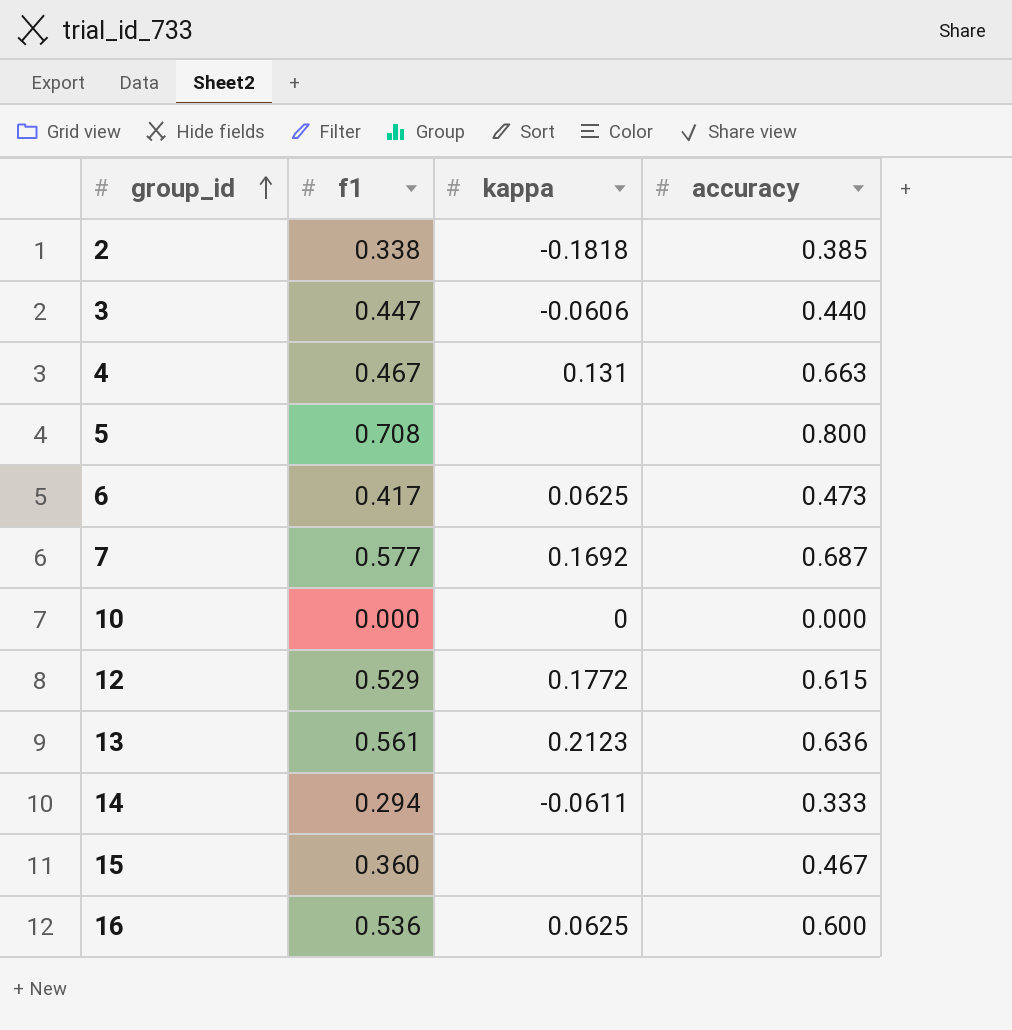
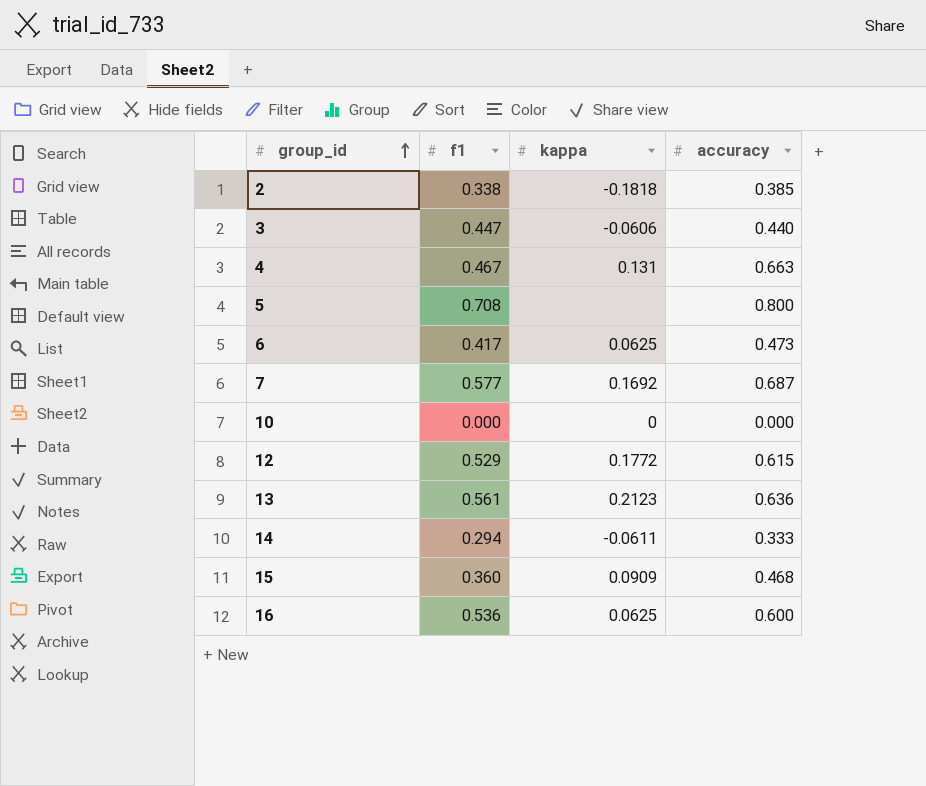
15 | kappa: none -> 0.0909
15 | accuracy: 0.467 -> 0.468

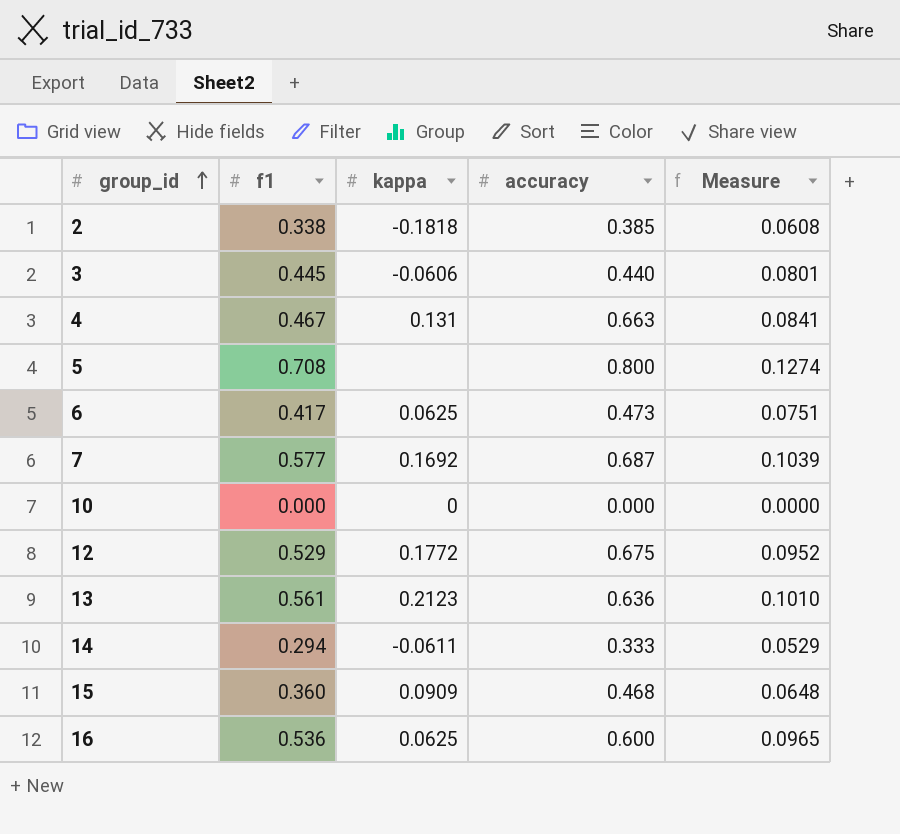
column Measure | formula: none -> [f1] * 0.18
3 | f1: 0.447 -> 0.445
12 | accuracy: 0.615 -> 0.675

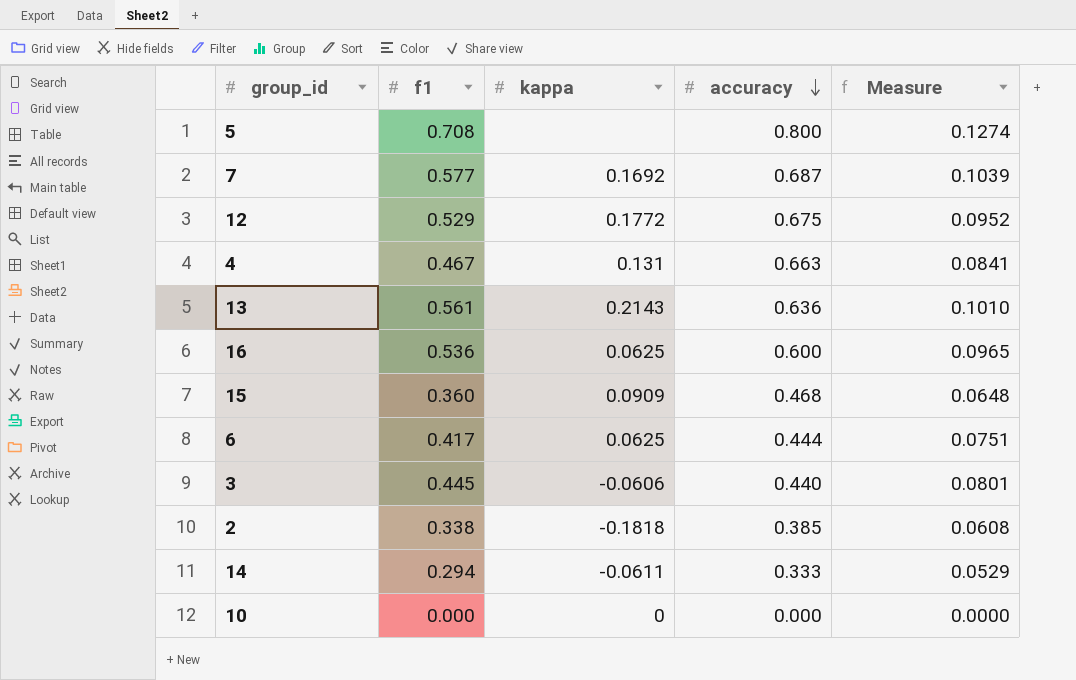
row order: group_id ascending -> accuracy descending
13 | kappa: 0.2123 -> 0.2143
6 | accuracy: 0.473 -> 0.444

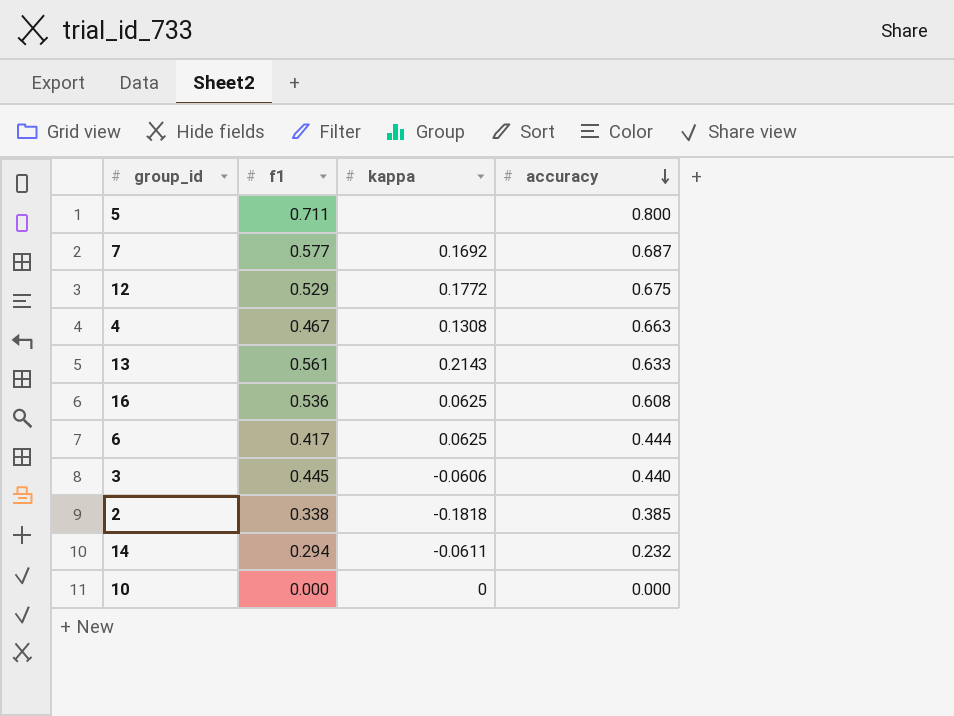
column Measure | formula: [f1] * 0.18 -> none
row 15: 0.360 | 0.0909 | 0.468 | 0.0648 -> none
5 | f1: 0.708 -> 0.711
4 | kappa: 0.131 -> 0.1308
13 | accuracy: 0.636 -> 0.633
16 | accuracy: 0.600 -> 0.608
14 | accuracy: 0.333 -> 0.232

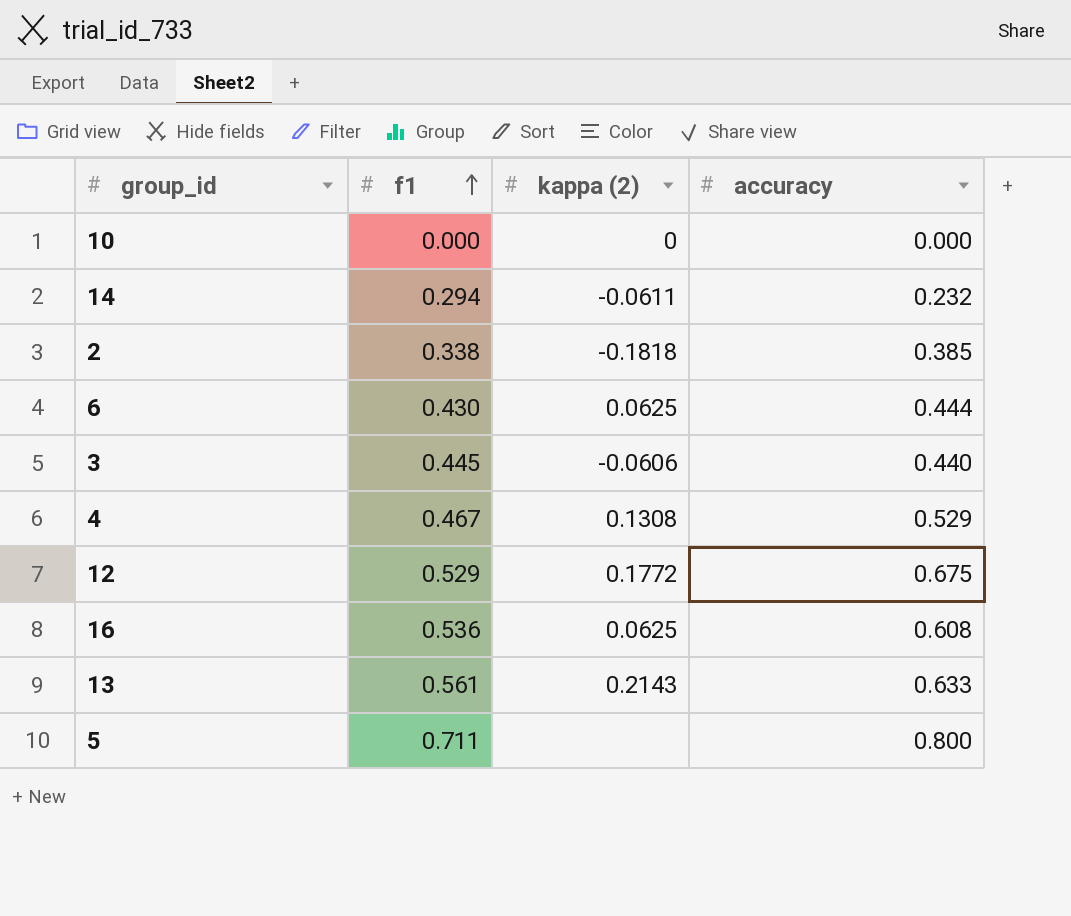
row order: accuracy descending -> f1 ascending
column name: kappa -> kappa (2)
row 7: 0.577 | 0.1692 | 0.687 -> none
6 | f1: 0.417 -> 0.430
4 | accuracy: 0.663 -> 0.529

